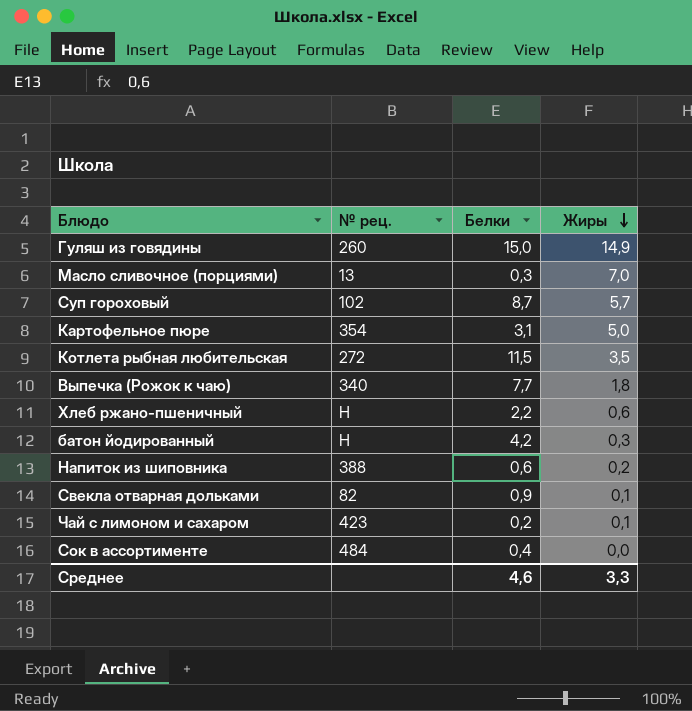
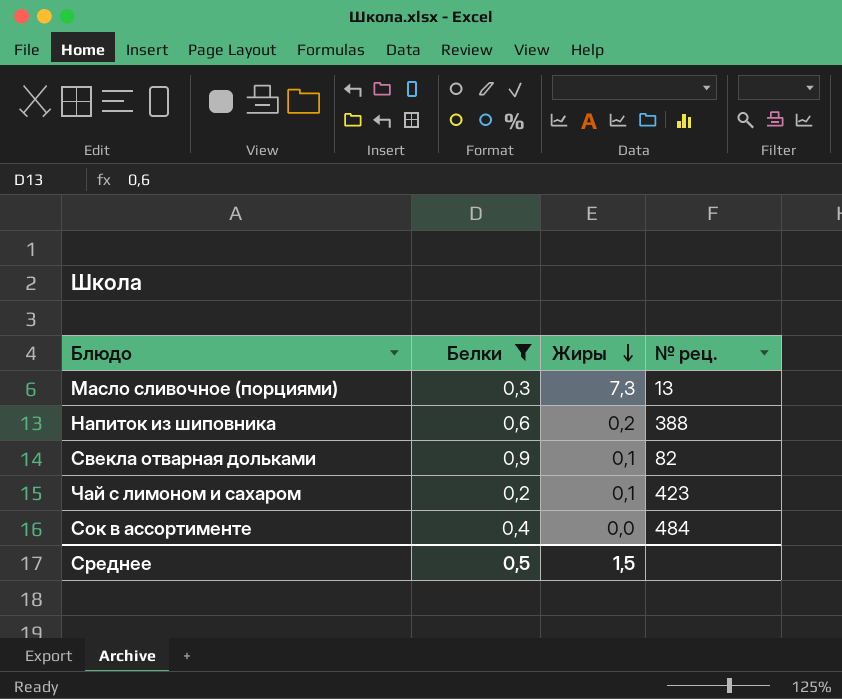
filter: none -> Белки <= 0,9
column № рец. | position: 2 -> 4
Масло сливочное (порциями) | Жиры: 7,0 -> 7,3
Среднее | Белки: 4,6 -> 0,5
Среднее | Жиры: 3,3 -> 1,5

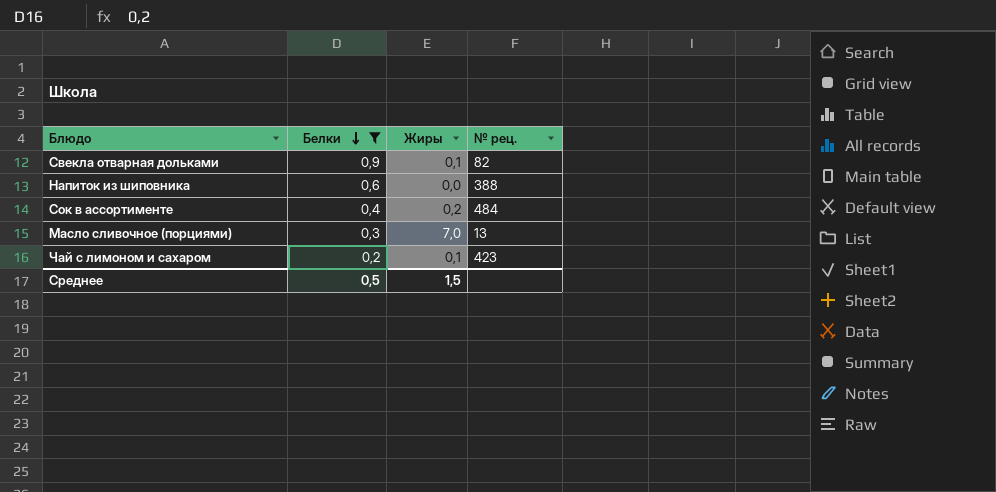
row order: Жиры descending -> Белки descending
Напиток из шиповника | Жиры: 0,2 -> 0,0
Сок в ассортименте | Жиры: 0,0 -> 0,2
Масло сливочное (порциями) | Жиры: 7,3 -> 7,0

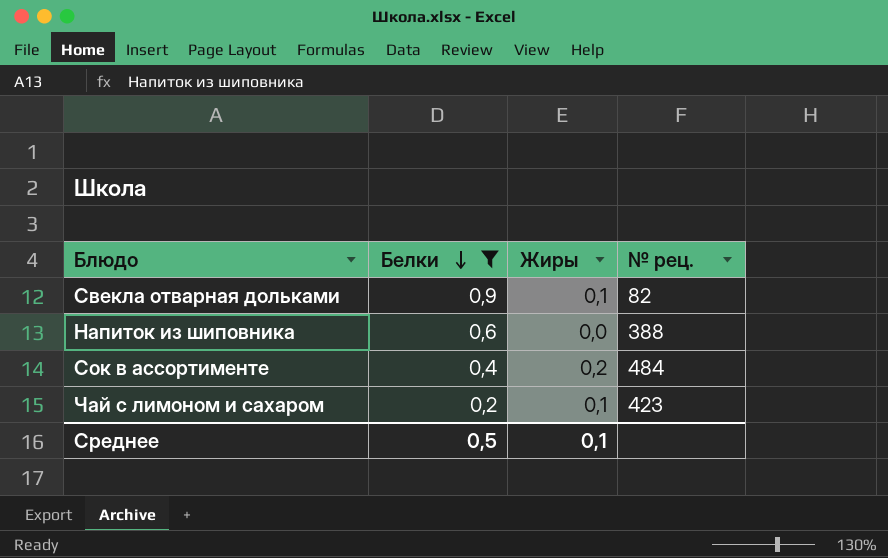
row Масло сливочное (порциями): 0,3 | 7,0 | 13 -> none
Среднее | Жиры: 1,5 -> 0,1

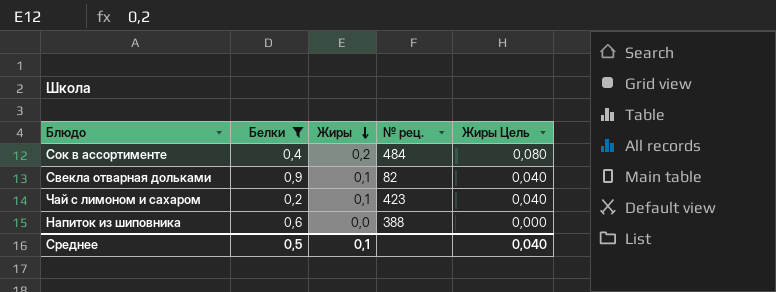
row order: Белки descending -> Жиры descending
column Жиры Цель | formula: none -> [Жиры] * 0,4

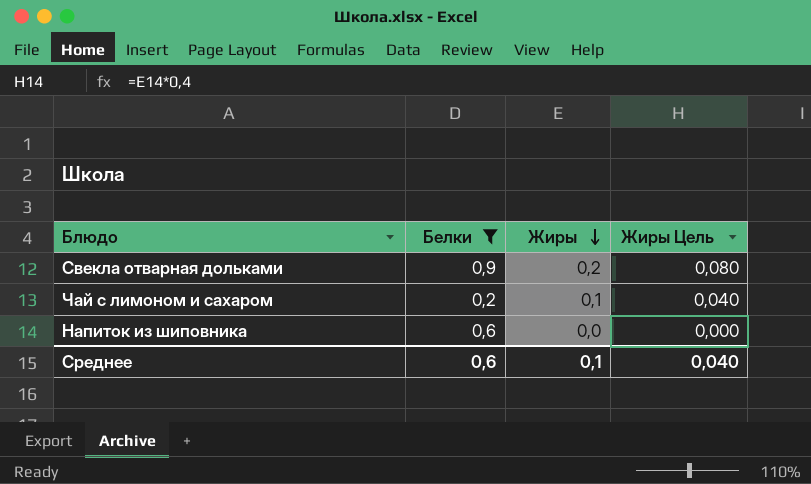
column № рец. | position: 4 -> none
row Сок в ассортименте: 0,4 | 0,2 | 484 | 0,080 -> none
Свекла отварная дольками | Жиры: 0,1 -> 0,2
Свекла отварная дольками | Жиры Цель: 0,040 -> 0,080
Среднее | Белки: 0,5 -> 0,6

